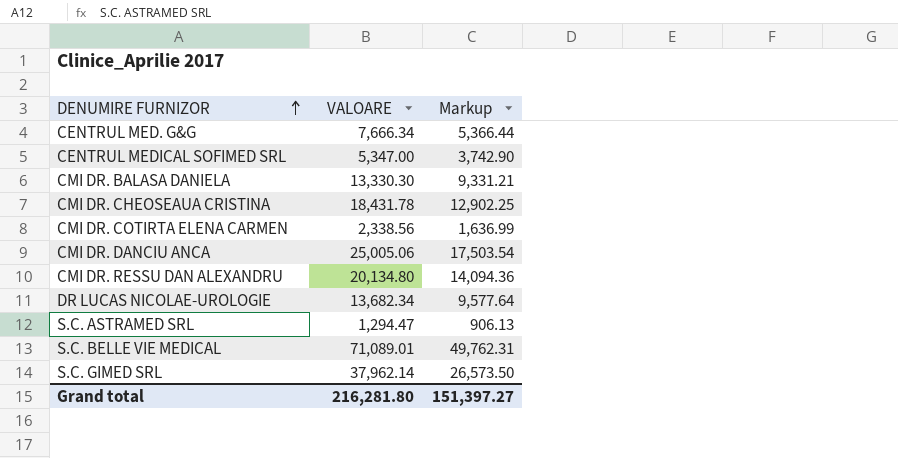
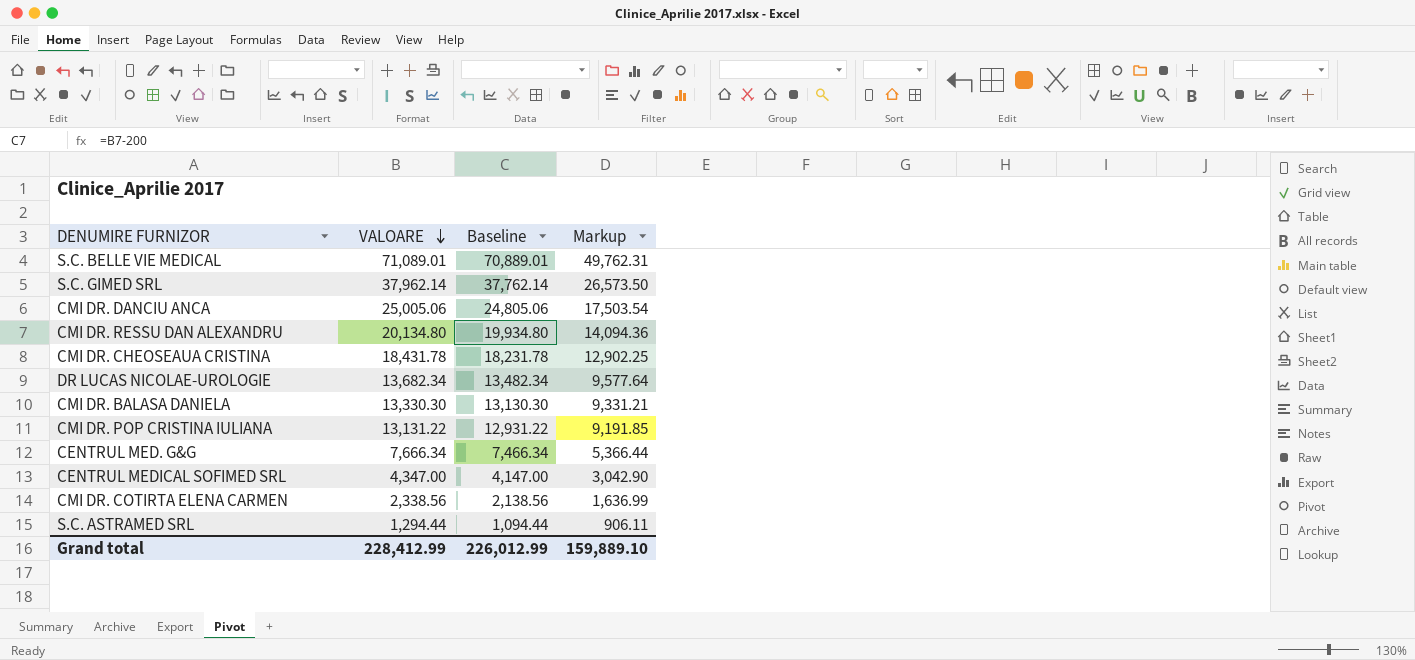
row order: DENUMIRE FURNIZOR ascending -> VALOARE descending
column Baseline | formula: none -> [VALOARE] - 200
row CMI DR. POP CRISTINA IULIANA: none -> 13,131.22 | 12,931.22 | 9,191.85
CENTRUL MEDICAL SOFIMED SRL | VALOARE: 5,347.00 -> 4,347.00
CENTRUL MEDICAL SOFIMED SRL | Markup: 3,742.90 -> 3,042.90
S.C. ASTRAMED SRL | VALOARE: 1,294.47 -> 1,294.44
S.C. ASTRAMED SRL | Markup: 906.13 -> 906.11
Grand total | VALOARE: 216,281.80 -> 228,412.99
Grand total | Markup: 151,397.27 -> 159,889.10

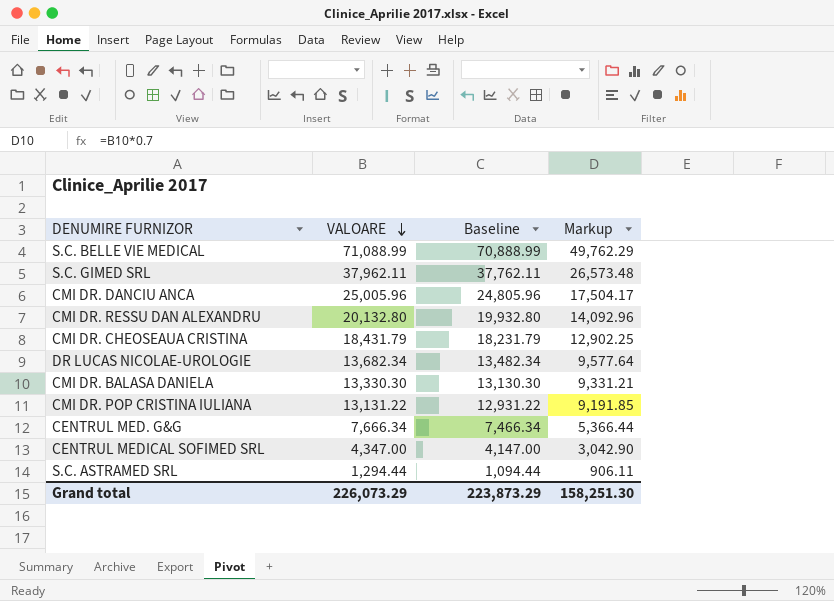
row CMI DR. COTIRTA ELENA CARMEN: 2,338.56 | 2,138.56 | 1,636.99 -> none
S.C. BELLE VIE MEDICAL | VALOARE: 71,089.01 -> 71,088.99
S.C. BELLE VIE MEDICAL | Baseline: 70,889.01 -> 70,888.99
S.C. BELLE VIE MEDICAL | Markup: 49,762.31 -> 49,762.29
S.C. GIMED SRL | VALOARE: 37,962.14 -> 37,962.11
S.C. GIMED SRL | Baseline: 37,762.14 -> 37,762.11
S.C. GIMED SRL | Markup: 26,573.50 -> 26,573.48
CMI DR. DANCIU ANCA | VALOARE: 25,005.06 -> 25,005.96
CMI DR. DANCIU ANCA | Baseline: 24,805.06 -> 24,805.96
CMI DR. DANCIU ANCA | Markup: 17,503.54 -> 17,504.17
CMI DR. RESSU DAN ALEXANDRU | VALOARE: 20,134.80 -> 20,132.80
CMI DR. RESSU DAN ALEXANDRU | Baseline: 19,934.80 -> 19,932.80
CMI DR. RESSU DAN ALEXANDRU | Markup: 14,094.36 -> 14,092.96
CMI DR. CHEOSEAUA CRISTINA | VALOARE: 18,431.78 -> 18,431.79
CMI DR. CHEOSEAUA CRISTINA | Baseline: 18,231.78 -> 18,231.79
Grand total | VALOARE: 228,412.99 -> 226,073.29
Grand total | Baseline: 226,012.99 -> 223,873.29
Grand total | Markup: 159,889.10 -> 158,251.30

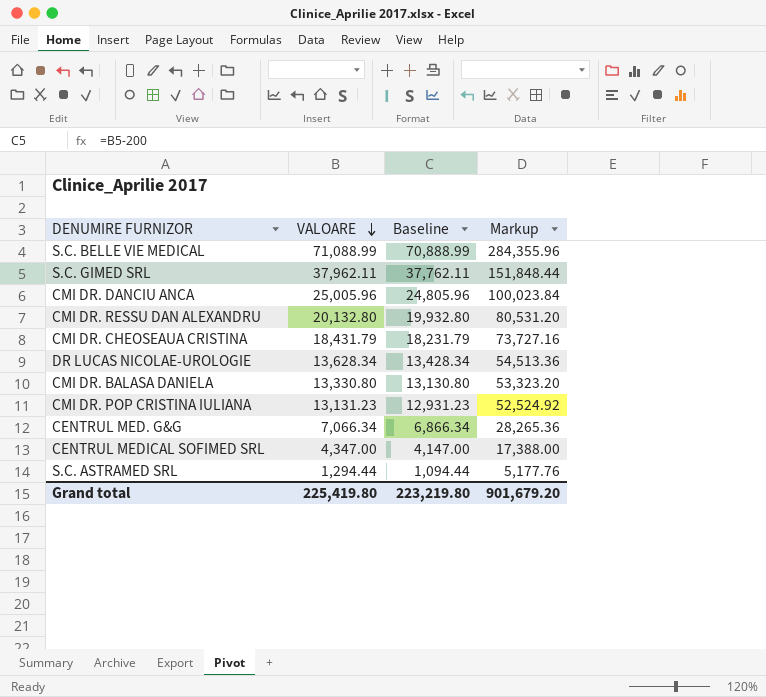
column Markup | formula: [VALOARE] * 0.7 -> [VALOARE] * 4
DR LUCAS NICOLAE-UROLOGIE | VALOARE: 13,682.34 -> 13,628.34
DR LUCAS NICOLAE-UROLOGIE | Baseline: 13,482.34 -> 13,428.34
CMI DR. BALASA DANIELA | VALOARE: 13,330.30 -> 13,330.80
CMI DR. BALASA DANIELA | Baseline: 13,130.30 -> 13,130.80
CMI DR. POP CRISTINA IULIANA | VALOARE: 13,131.22 -> 13,131.23
CMI DR. POP CRISTINA IULIANA | Baseline: 12,931.22 -> 12,931.23
CENTRUL MED. G&G | VALOARE: 7,666.34 -> 7,066.34
CENTRUL MED. G&G | Baseline: 7,466.34 -> 6,866.34
Grand total | VALOARE: 226,073.29 -> 225,419.80
Grand total | Baseline: 223,873.29 -> 223,219.80
Grand total | Markup: 158,251.30 -> 901,679.20

